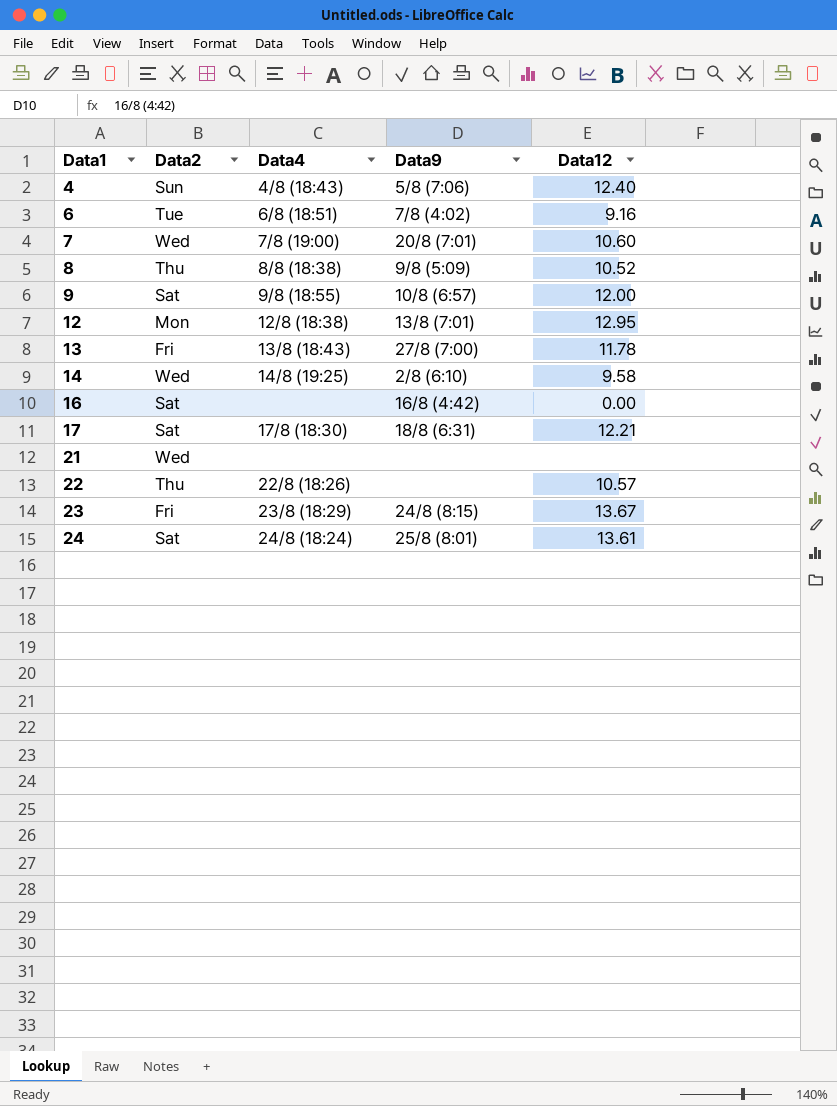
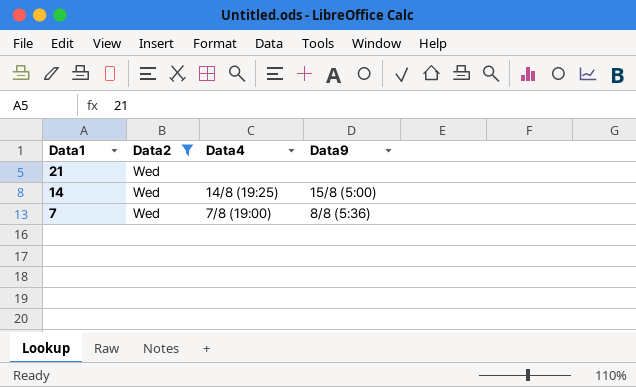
filter: none -> Data2 = Wed
row order: Data1 ascending -> Data1 descending
column Data12 | position: 5 -> none
14 | Data9: 2/8 (6:10) -> 15/8 (5:00)
7 | Data9: 20/8 (7:01) -> 8/8 (5:36)

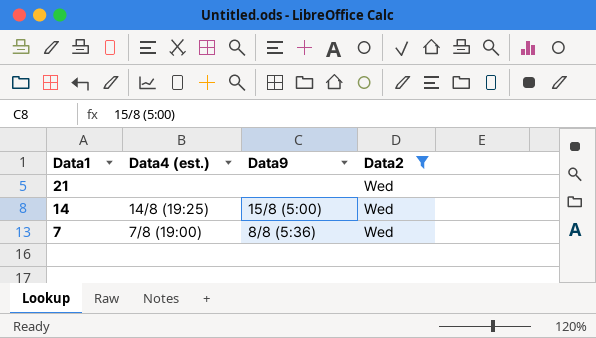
column name: Data4 -> Data4 (est.)
column Data2 | position: 2 -> 4

